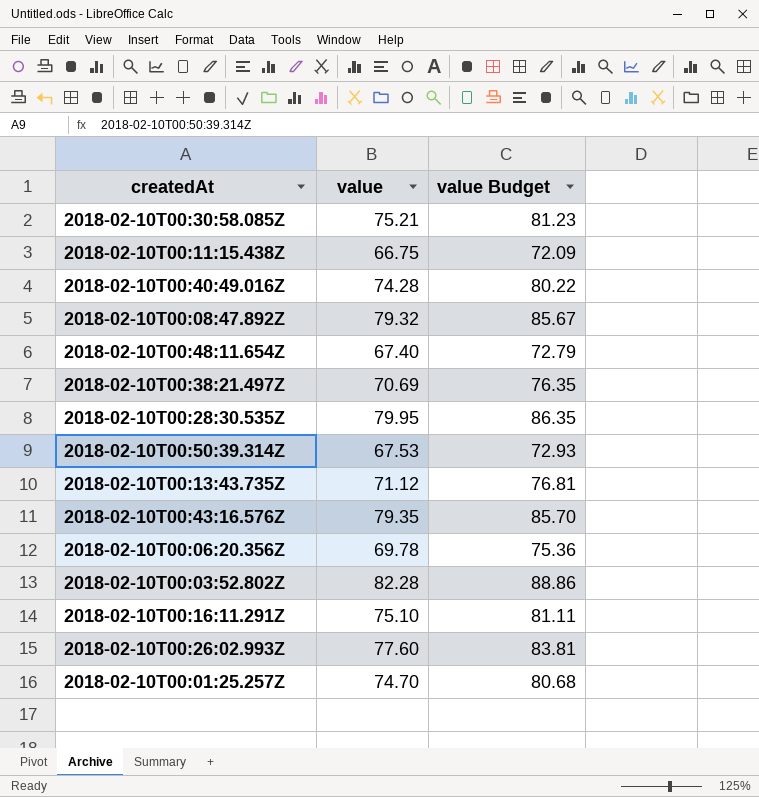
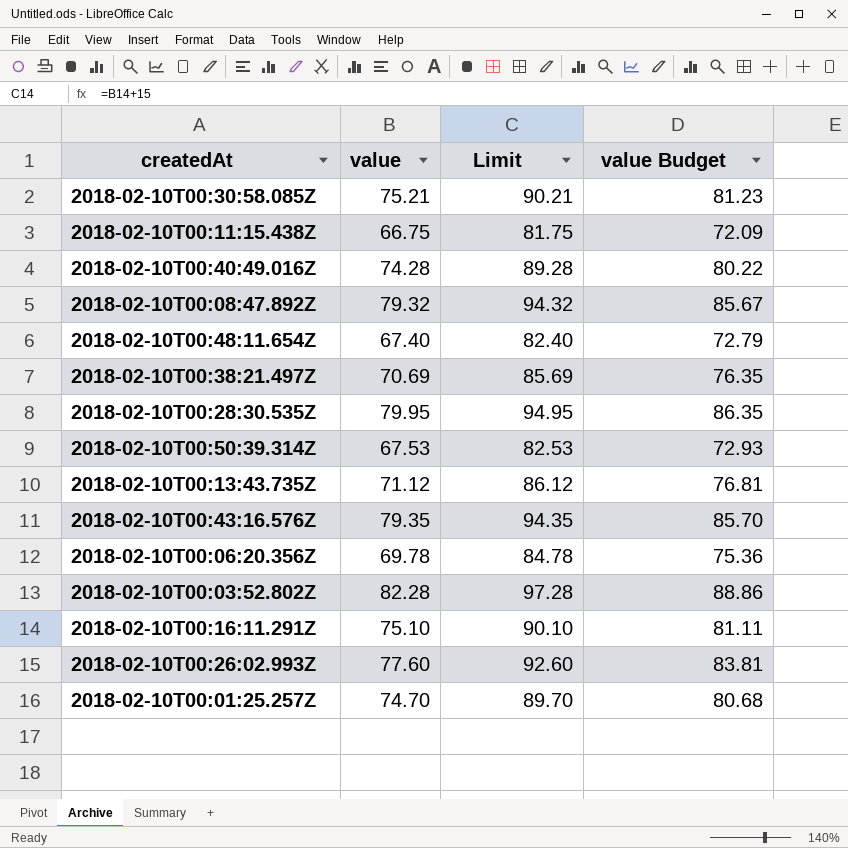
column Limit | formula: none -> [value] + 15

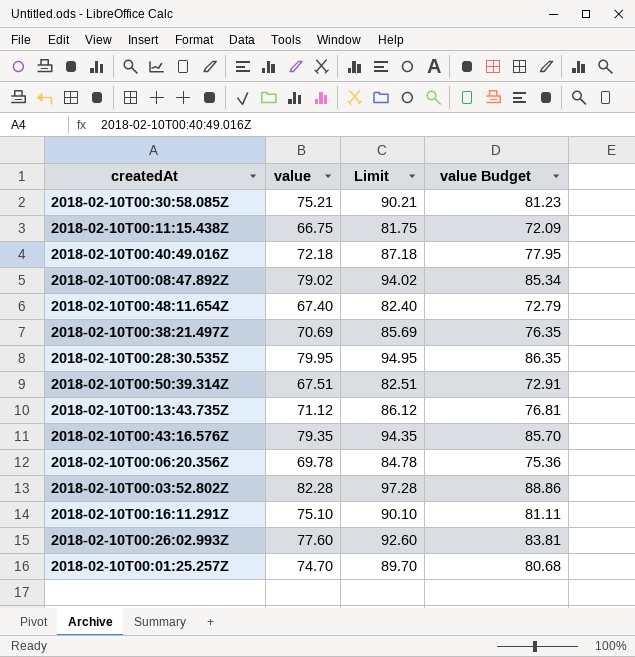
2018-02-10T00:40:49.016Z | value: 74.28 -> 72.18
2018-02-10T00:40:49.016Z | Limit: 89.28 -> 87.18
2018-02-10T00:40:49.016Z | value Budget: 80.22 -> 77.95
2018-02-10T00:08:47.892Z | value: 79.32 -> 79.02
2018-02-10T00:08:47.892Z | Limit: 94.32 -> 94.02
2018-02-10T00:08:47.892Z | value Budget: 85.67 -> 85.34
2018-02-10T00:50:39.314Z | value: 67.53 -> 67.51
2018-02-10T00:50:39.314Z | Limit: 82.53 -> 82.51
2018-02-10T00:50:39.314Z | value Budget: 72.93 -> 72.91

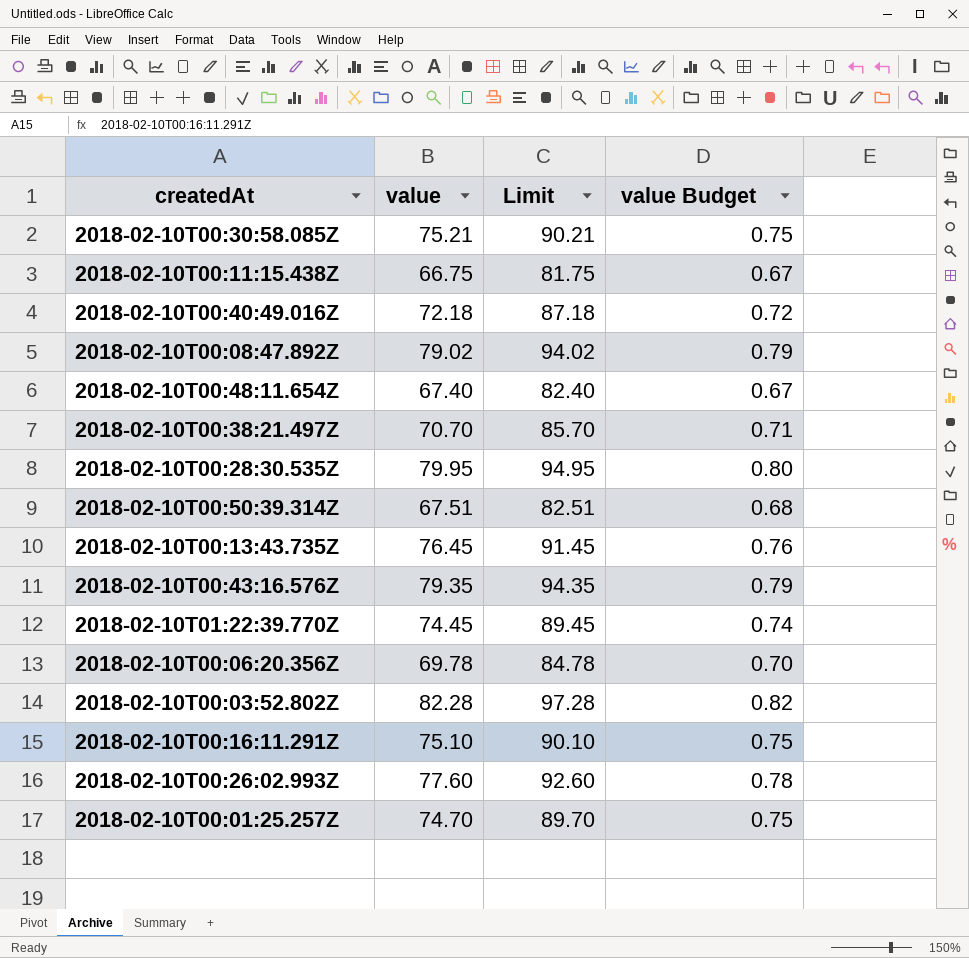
column value Budget | formula: [value] * 1.08 -> [value] * 0.01
2018-02-10T00:38:21.497Z | value: 70.69 -> 70.70
2018-02-10T00:38:21.497Z | Limit: 85.69 -> 85.70
2018-02-10T00:13:43.735Z | value: 71.12 -> 76.45
2018-02-10T00:13:43.735Z | Limit: 86.12 -> 91.45
row 2018-02-10T01:22:39.770Z: none -> 74.45 | 89.45 | 0.74

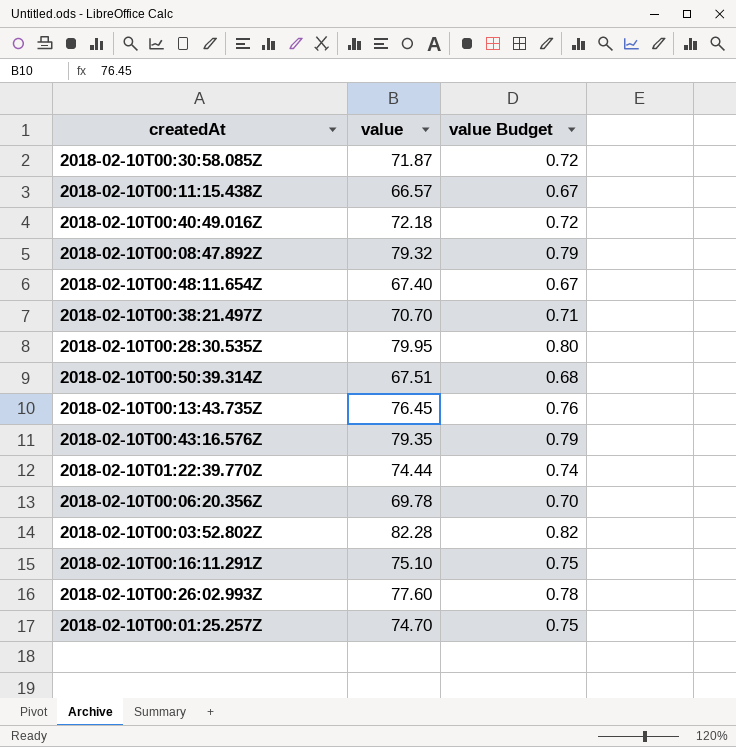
column Limit | formula: [value] + 15 -> none
2018-02-10T00:30:58.085Z | value: 75.21 -> 71.87
2018-02-10T00:30:58.085Z | value Budget: 0.75 -> 0.72
2018-02-10T00:11:15.438Z | value: 66.75 -> 66.57
2018-02-10T00:08:47.892Z | value: 79.02 -> 79.32
2018-02-10T01:22:39.770Z | value: 74.45 -> 74.44

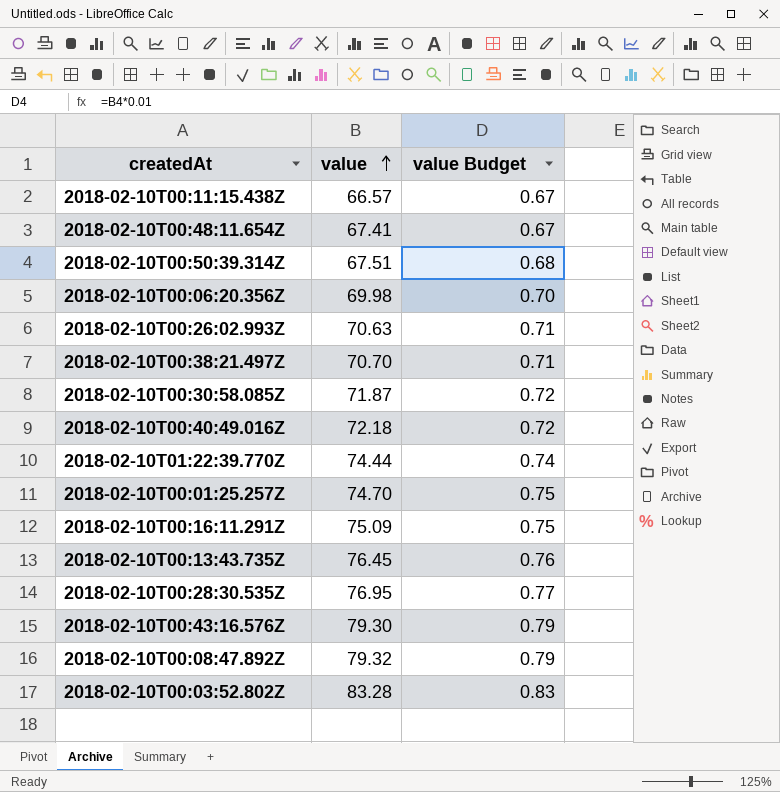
row order: none -> value ascending
2018-02-10T00:48:11.654Z | value: 67.40 -> 67.41
2018-02-10T00:06:20.356Z | value: 69.78 -> 69.98
2018-02-10T00:26:02.993Z | value: 77.60 -> 70.63
2018-02-10T00:26:02.993Z | value Budget: 0.78 -> 0.71
2018-02-10T00:16:11.291Z | value: 75.10 -> 75.09
2018-02-10T00:28:30.535Z | value: 79.95 -> 76.95
2018-02-10T00:28:30.535Z | value Budget: 0.80 -> 0.77
2018-02-10T00:43:16.576Z | value: 79.35 -> 79.30
2018-02-10T00:03:52.802Z | value: 82.28 -> 83.28
2018-02-10T00:03:52.802Z | value Budget: 0.82 -> 0.83

